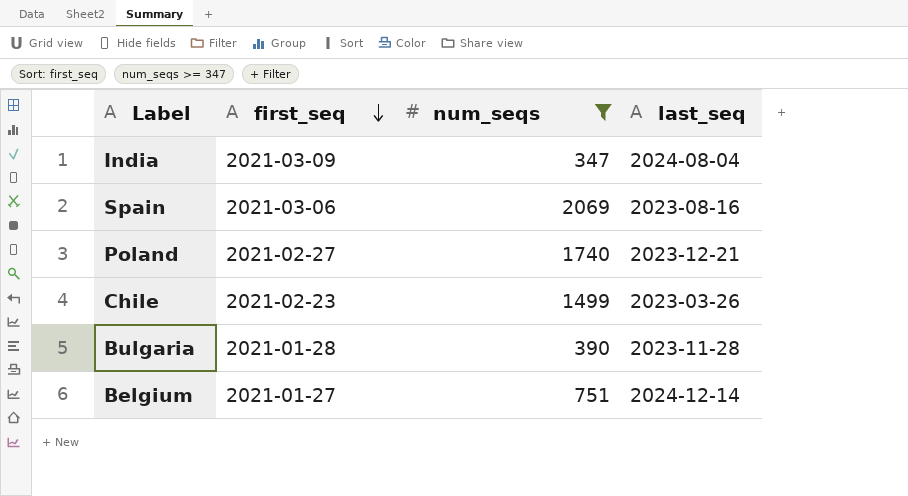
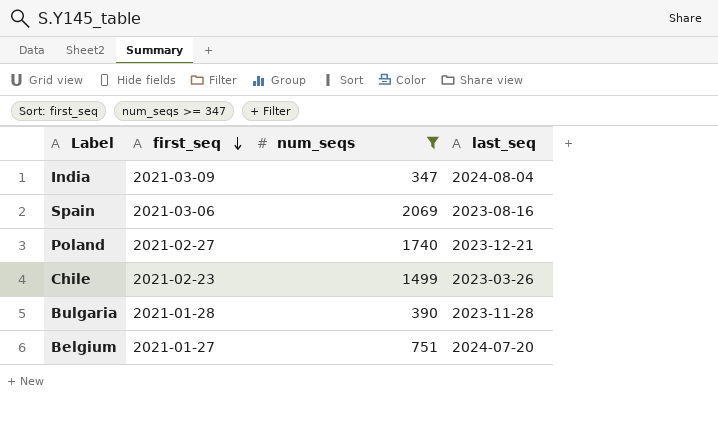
Belgium | last_seq: 2024-12-14 -> 2024-07-20

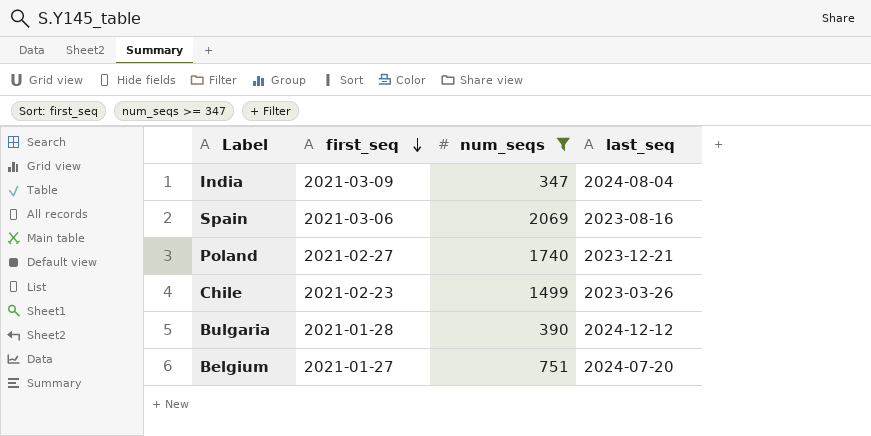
Bulgaria | last_seq: 2023-11-28 -> 2024-12-12

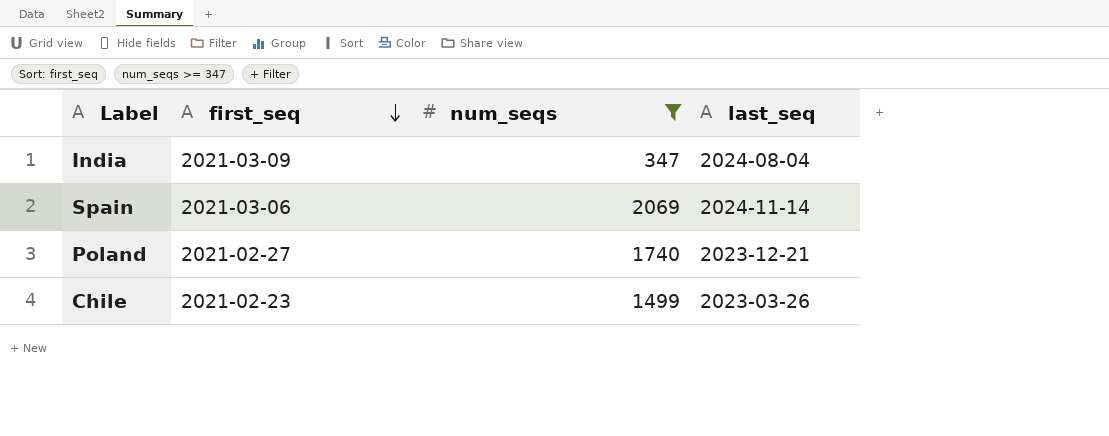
row Bulgaria: 2021-01-28 | 390 | 2024-12-12 -> none
row Belgium: 2021-01-27 | 751 | 2024-07-20 -> none
Spain | last_seq: 2023-08-16 -> 2024-11-14

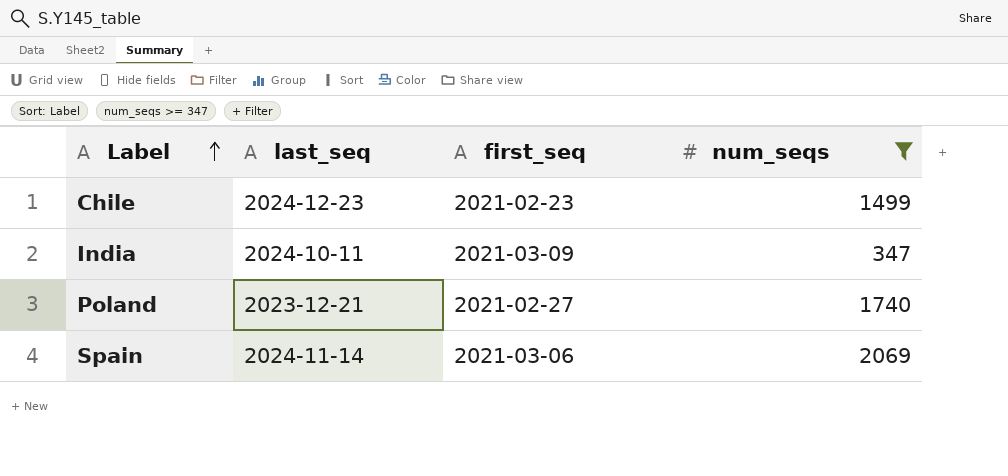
row order: first_seq descending -> Label ascending
column last_seq | position: 4 -> 2
Chile | last_seq: 2023-03-26 -> 2024-12-23
India | last_seq: 2024-08-04 -> 2024-10-11

